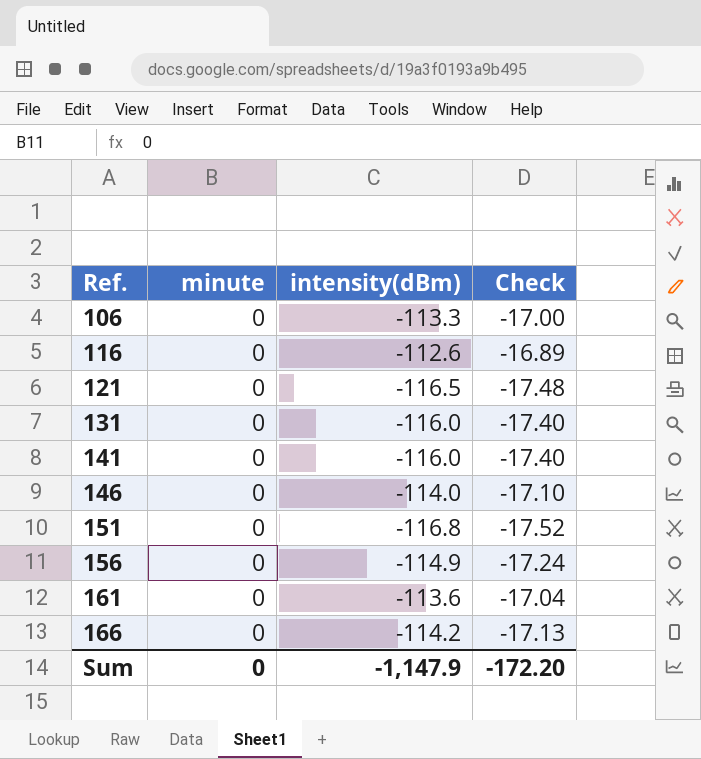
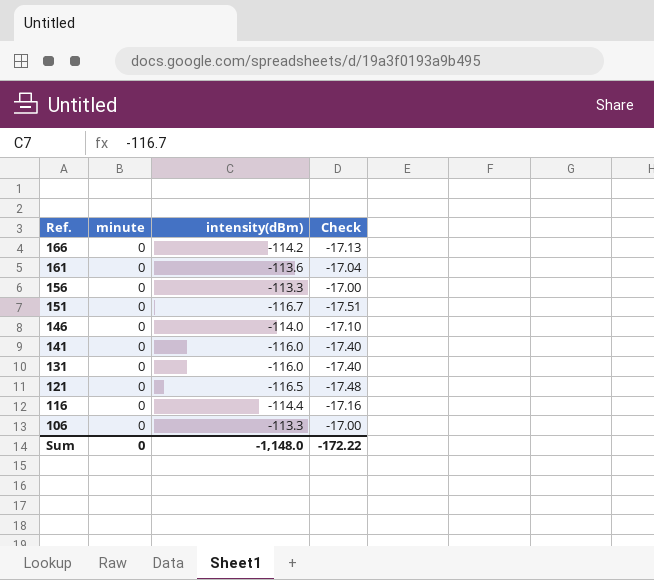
row order: Ref. ascending -> Ref. descending
156 | intensity(dBm): -114.9 -> -113.3
156 | Check: -17.24 -> -17.00
151 | intensity(dBm): -116.8 -> -116.7
151 | Check: -17.52 -> -17.51
116 | intensity(dBm): -112.6 -> -114.4
116 | Check: -16.89 -> -17.16
Sum | intensity(dBm): -1,147.9 -> -1,148.0
Sum | Check: -172.20 -> -172.22

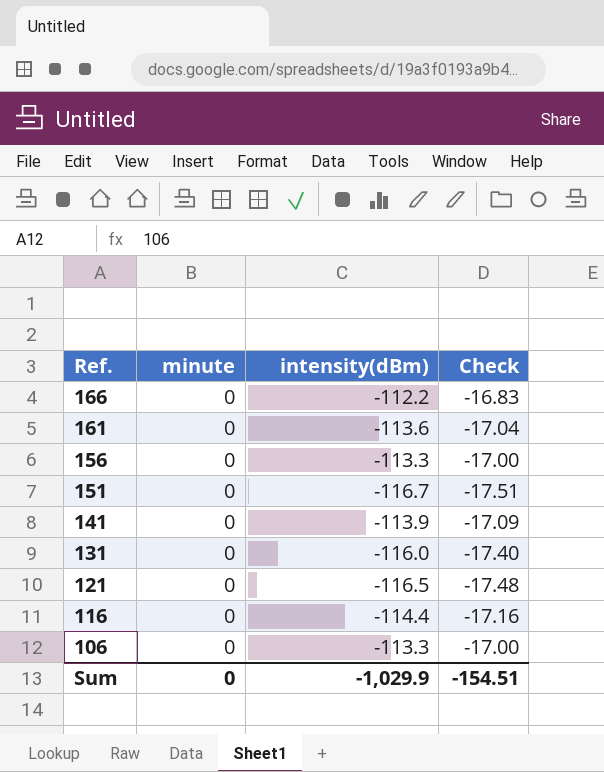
row 146: 0 | -114.0 | -17.10 -> none
166 | intensity(dBm): -114.2 -> -112.2
166 | Check: -17.13 -> -16.83
141 | intensity(dBm): -116.0 -> -113.9
141 | Check: -17.40 -> -17.09
Sum | intensity(dBm): -1,148.0 -> -1,029.9
Sum | Check: -172.22 -> -154.51

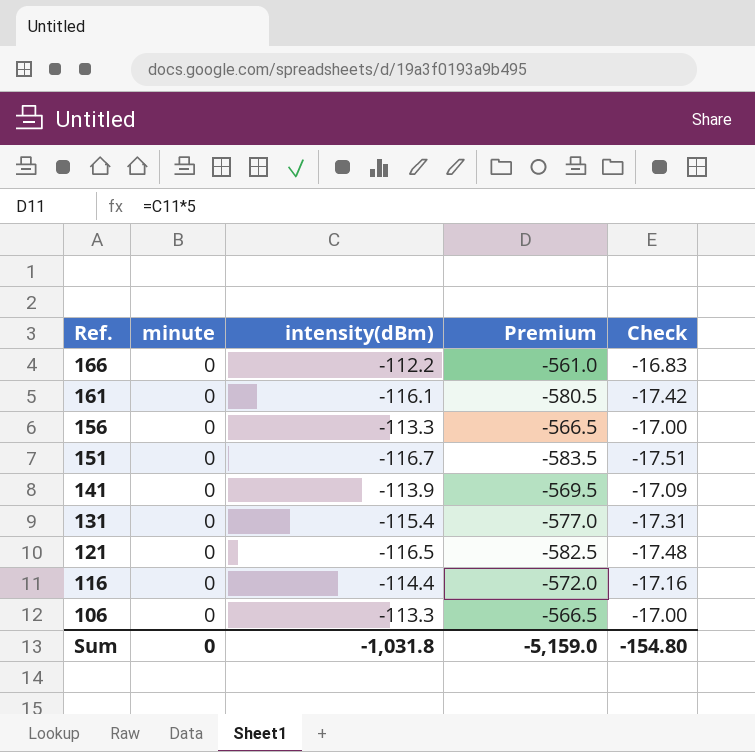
column Premium | formula: none -> [intensity(dBm)] * 5
161 | intensity(dBm): -113.6 -> -116.1
161 | Check: -17.04 -> -17.42
131 | intensity(dBm): -116.0 -> -115.4
131 | Check: -17.40 -> -17.31
Sum | intensity(dBm): -1,029.9 -> -1,031.8
Sum | Check: -154.51 -> -154.80

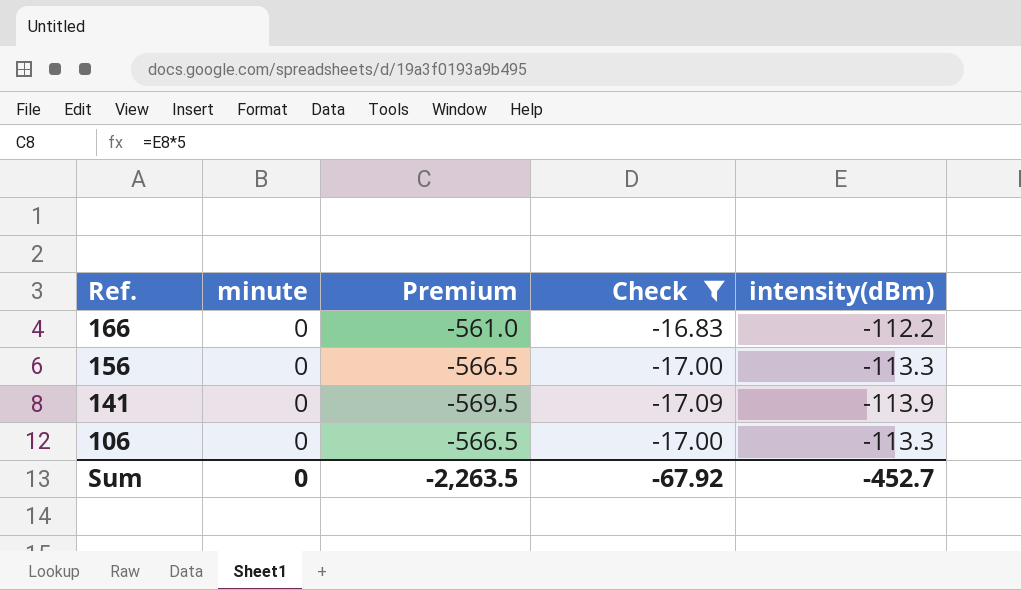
filter: none -> Check >= -17.09
column intensity(dBm) | position: 3 -> 5
Sum | Premium: -5,159.0 -> -2,263.5
Sum | Check: -154.80 -> -67.92
Sum | intensity(dBm): -1,031.8 -> -452.7

